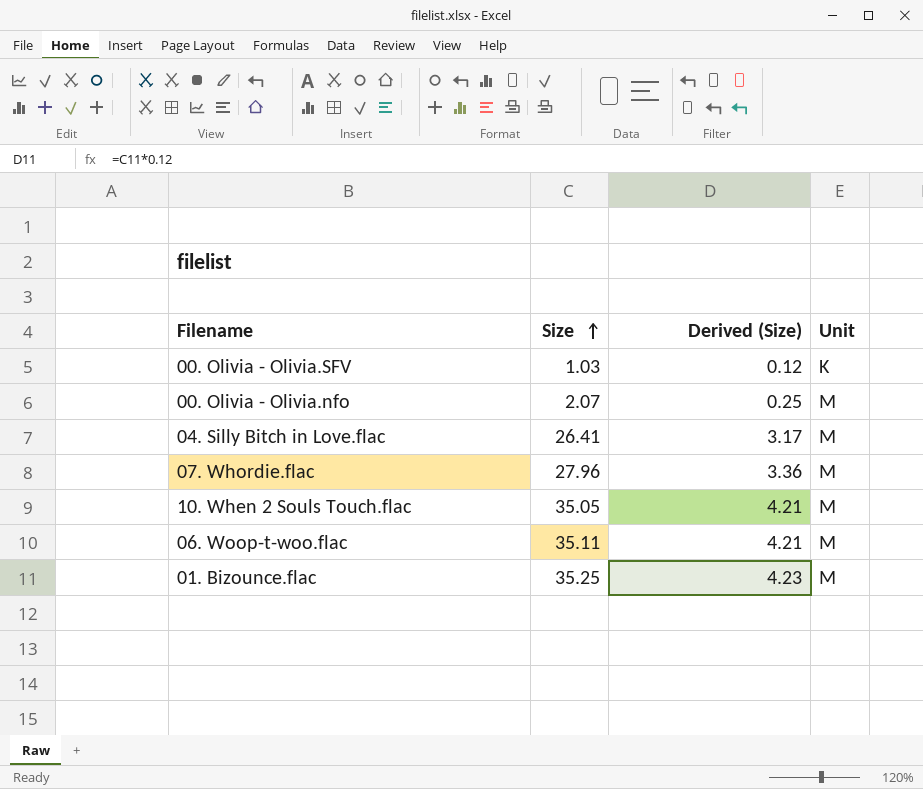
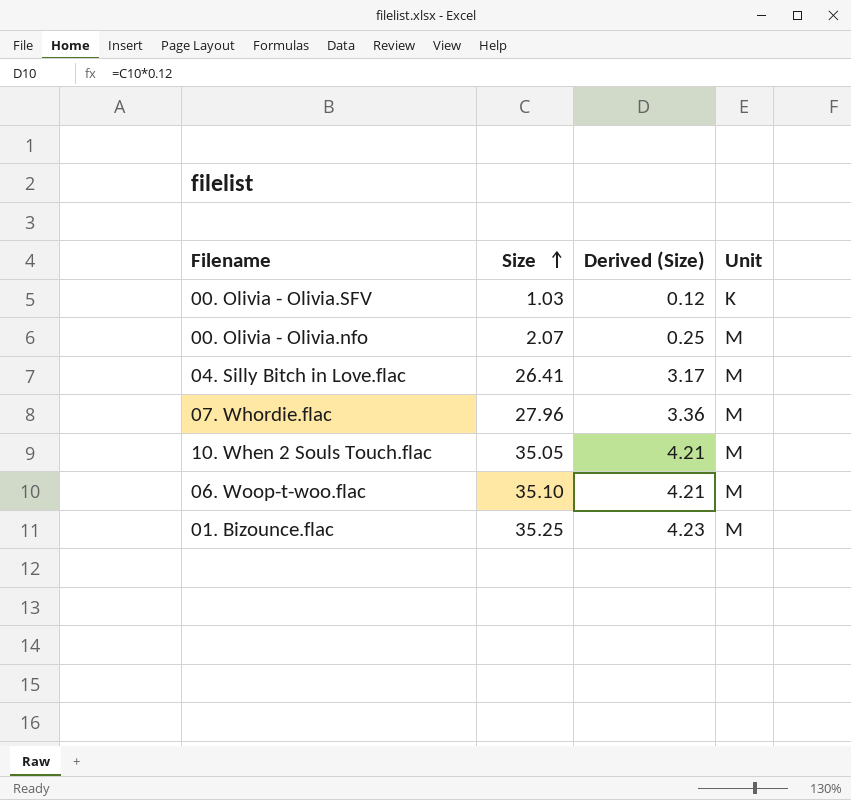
06. Woop-t-woo.flac | Size: 35.11 -> 35.10

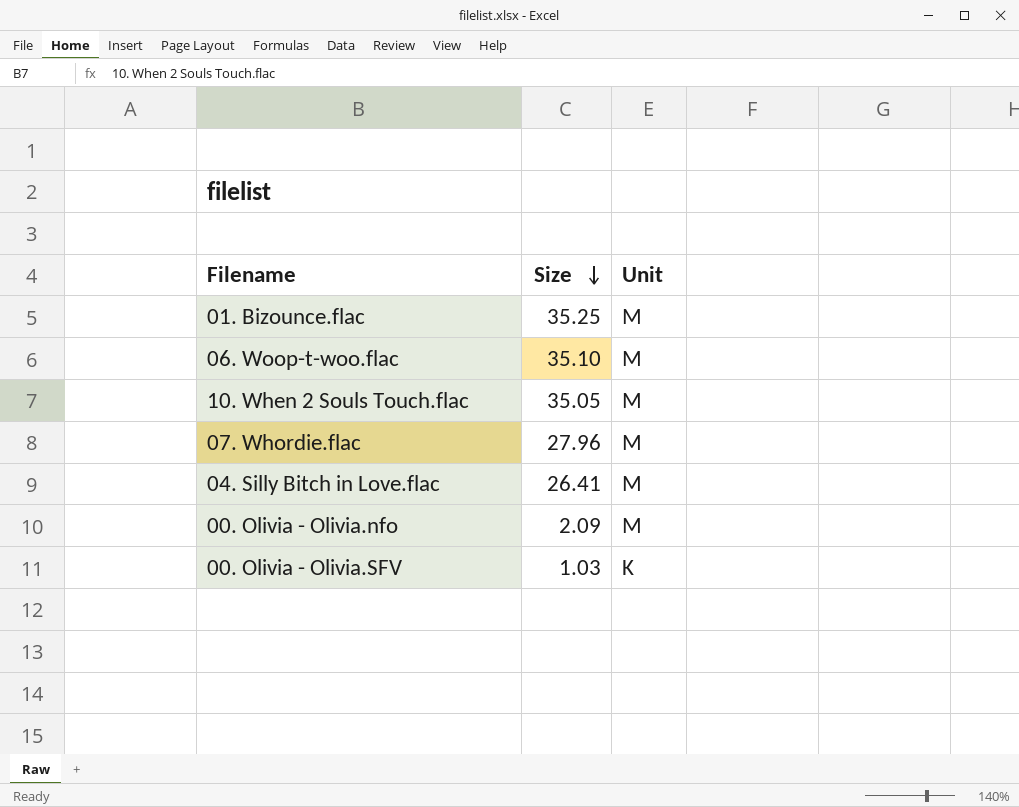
row order: Size ascending -> Size descending
column Derived (Size) | formula: [Size] * 0.12 -> none
00. Olivia - Olivia.nfo | Size: 2.07 -> 2.09

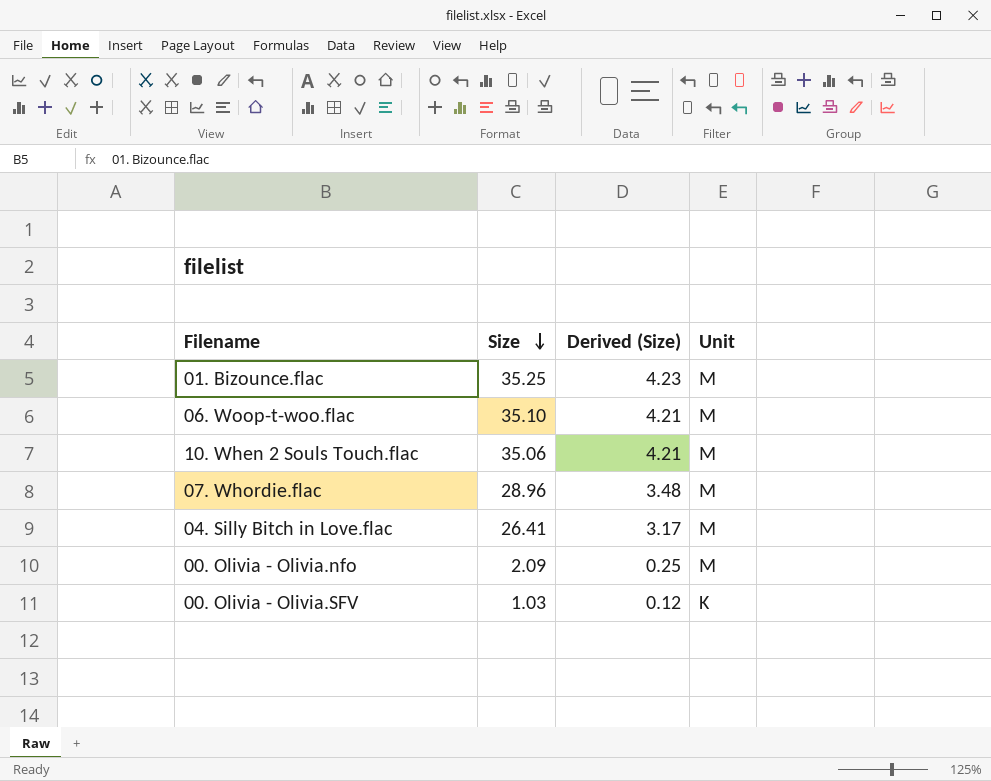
column Derived (Size) | formula: none -> [Size] * 0.12
10. When 2 Souls Touch.flac | Size: 35.05 -> 35.06
07. Whordie.flac | Size: 27.96 -> 28.96

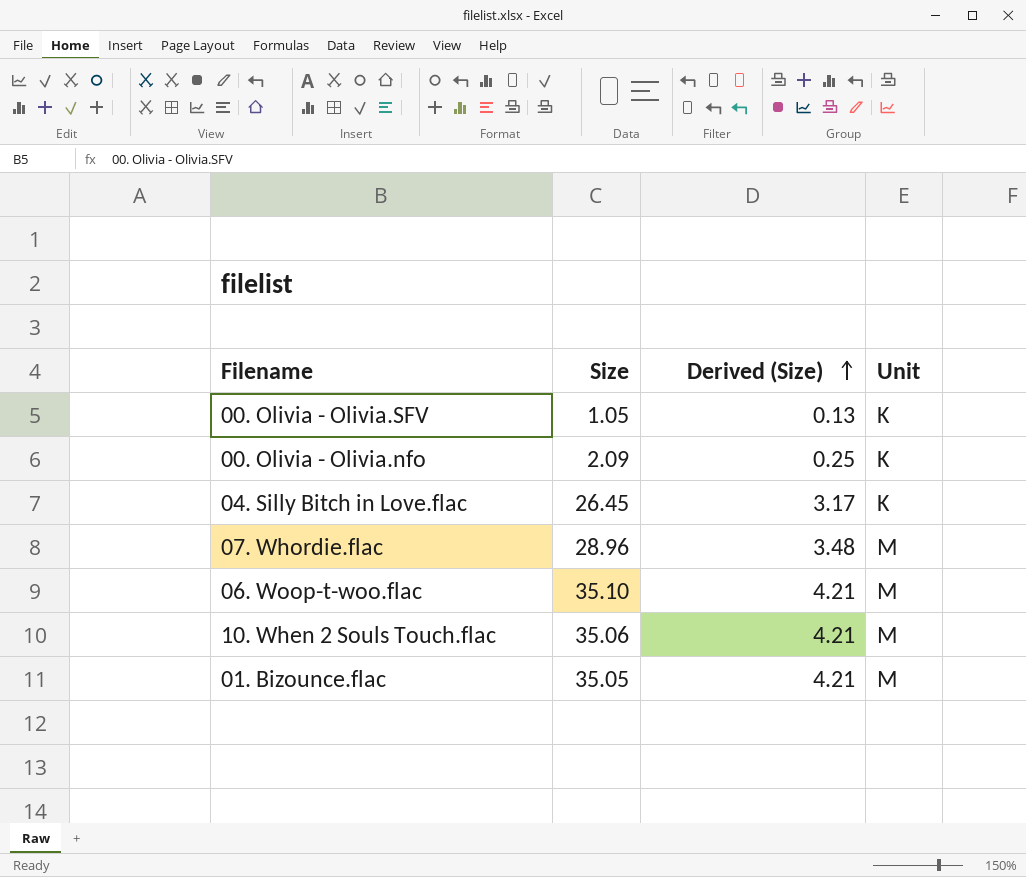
row order: Size descending -> Derived (Size) ascending
00. Olivia - Olivia.SFV | Size: 1.03 -> 1.05
00. Olivia - Olivia.SFV | Derived (Size): 0.12 -> 0.13
00. Olivia - Olivia.nfo | Unit: M -> K
04. Silly Bitch in Love.flac | Size: 26.41 -> 26.45
04. Silly Bitch in Love.flac | Unit: M -> K
01. Bizounce.flac | Size: 35.25 -> 35.05
01. Bizounce.flac | Derived (Size): 4.23 -> 4.21

